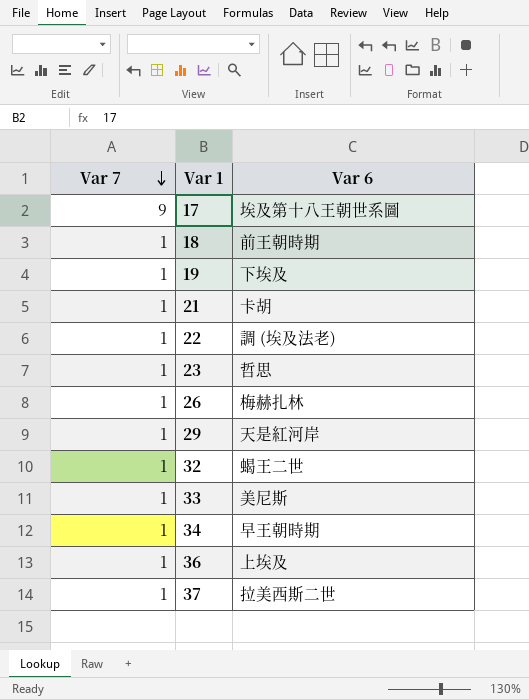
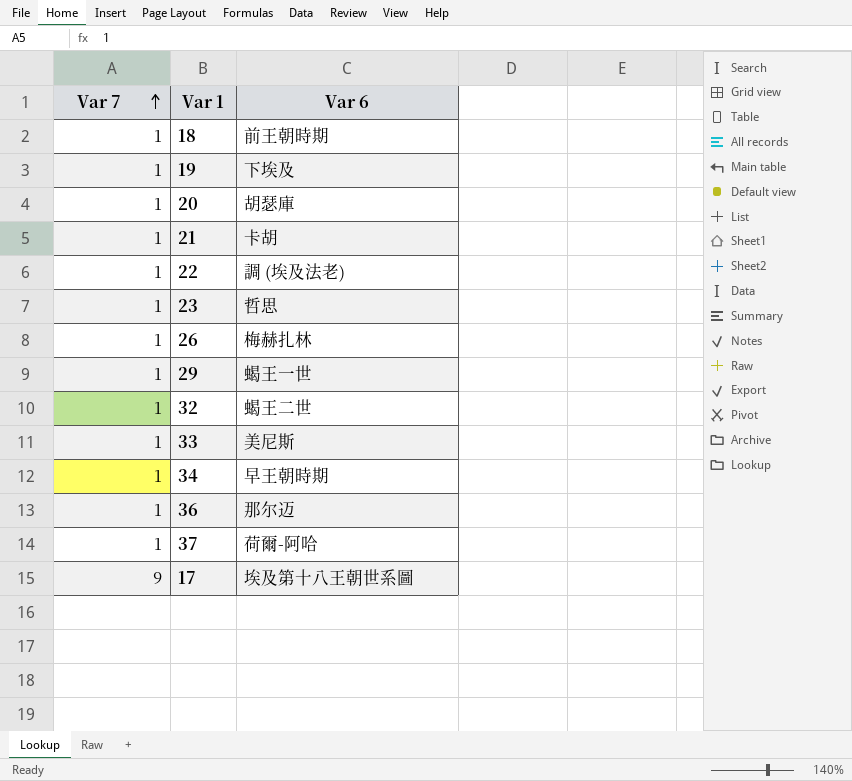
row order: Var 7 descending -> Var 7 ascending
row 20: none -> 1 | 胡瑟庫
29 | Var 6: 天是紅河岸 -> 蝎王一世
36 | Var 6: 上埃及 -> 那尔迈
37 | Var 6: 拉美西斯二世 -> 荷爾-阿哈

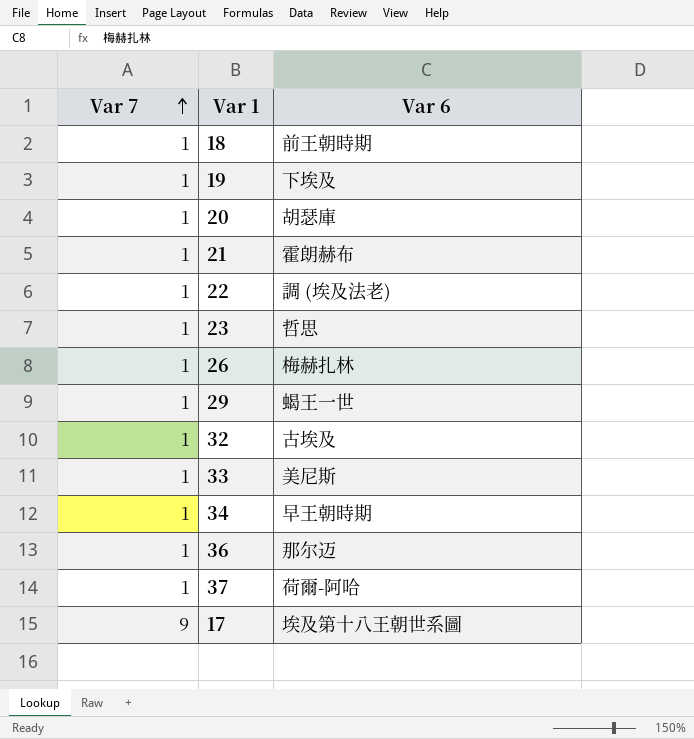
21 | Var 6: 卡胡 -> 霍朗赫布
32 | Var 6: 蝎王二世 -> 古埃及

